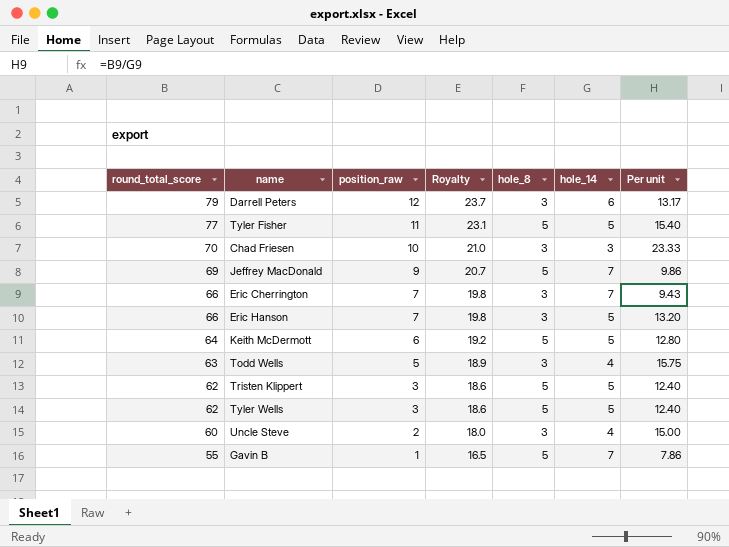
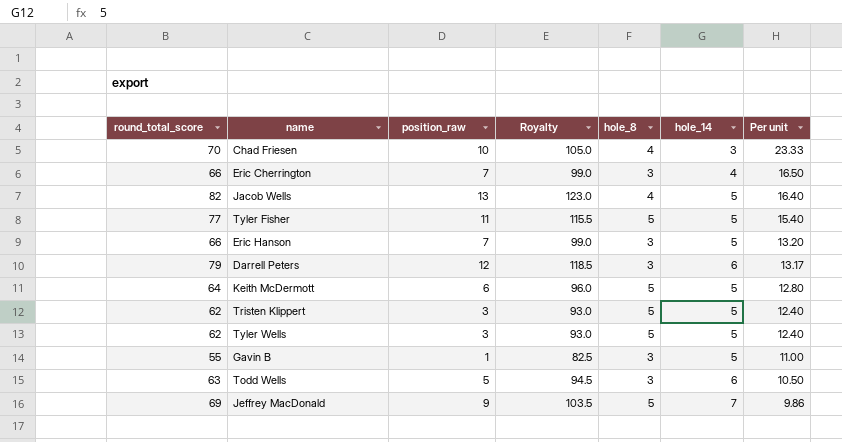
row order: round_total_score descending -> Per unit descending
column Royalty | formula: [round_total_score] * 0.3 -> [round_total_score] * 1.5
row Uncle Steve: 60 | 2 | 18.0 | 3 | 4 | 15.00 -> none
Chad Friesen | hole_8: 3 -> 4
Eric Cherrington | hole_14: 7 -> 4
Eric Cherrington | Per unit: 9.43 -> 16.50
row Jacob Wells: none -> 82 | 13 | 123.0 | 4 | 5 | 16.40
Gavin B | hole_8: 5 -> 3
Gavin B | hole_14: 7 -> 5
Gavin B | Per unit: 7.86 -> 11.00
Todd Wells | hole_14: 4 -> 6
Todd Wells | Per unit: 15.75 -> 10.50

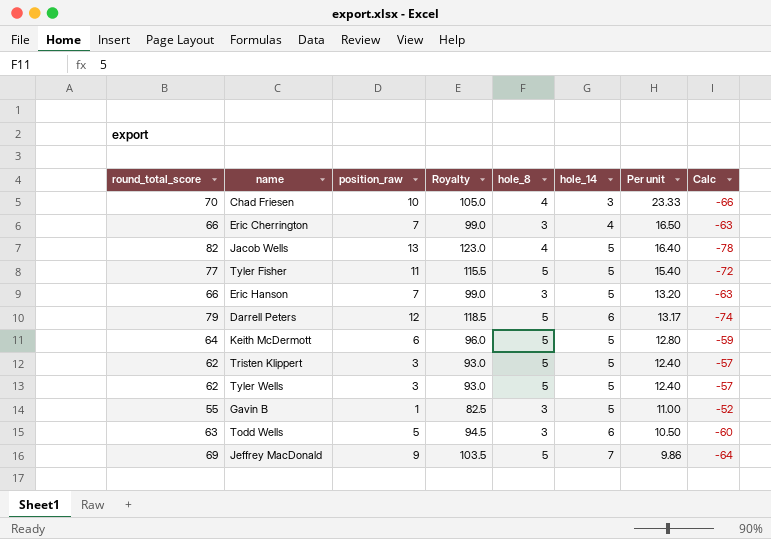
column Calc | formula: none -> [hole_8] - [round_total_score]
Darrell Peters | hole_8: 3 -> 5

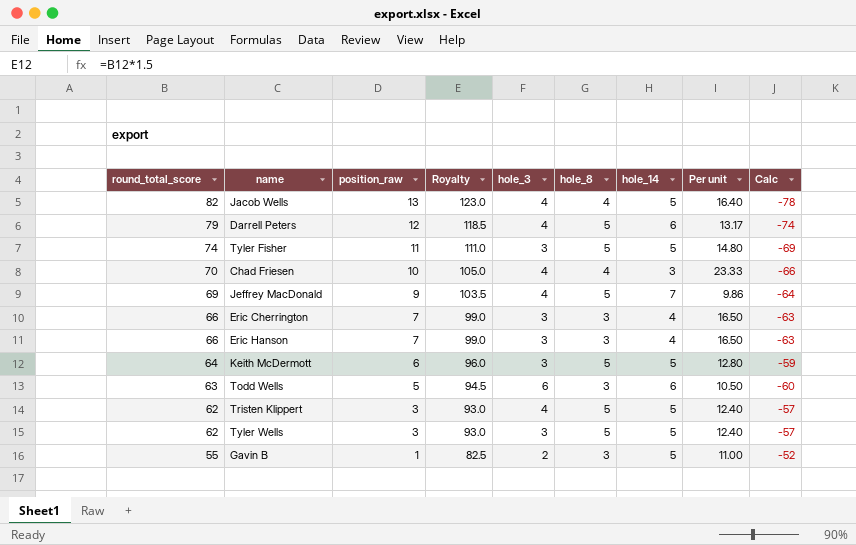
row order: Per unit descending -> round_total_score descending
column hole_3 | position: none -> 5
Tyler Fisher | round_total_score: 77 -> 74
Tyler Fisher | Royalty: 115.5 -> 111.0
Tyler Fisher | Per unit: 15.40 -> 14.80
Tyler Fisher | Calc: -72 -> -69
Eric Hanson | hole_14: 5 -> 4
Eric Hanson | Per unit: 13.20 -> 16.50

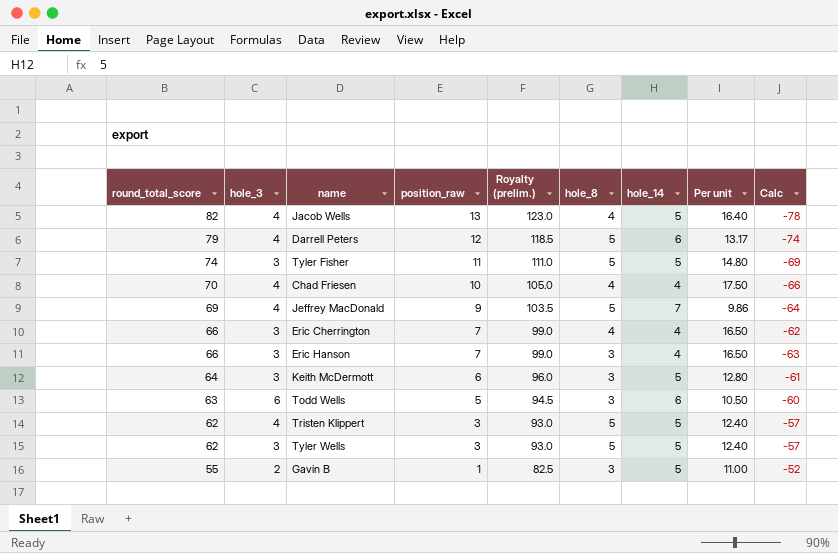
column hole_3 | position: 5 -> 2
column name: Royalty -> Royalty (prelim.)
Chad Friesen | hole_14: 3 -> 4
Chad Friesen | Per unit: 23.33 -> 17.50
Eric Cherrington | hole_8: 3 -> 4
Eric Cherrington | Calc: -63 -> -62
Keith McDermott | hole_8: 5 -> 3
Keith McDermott | Calc: -59 -> -61

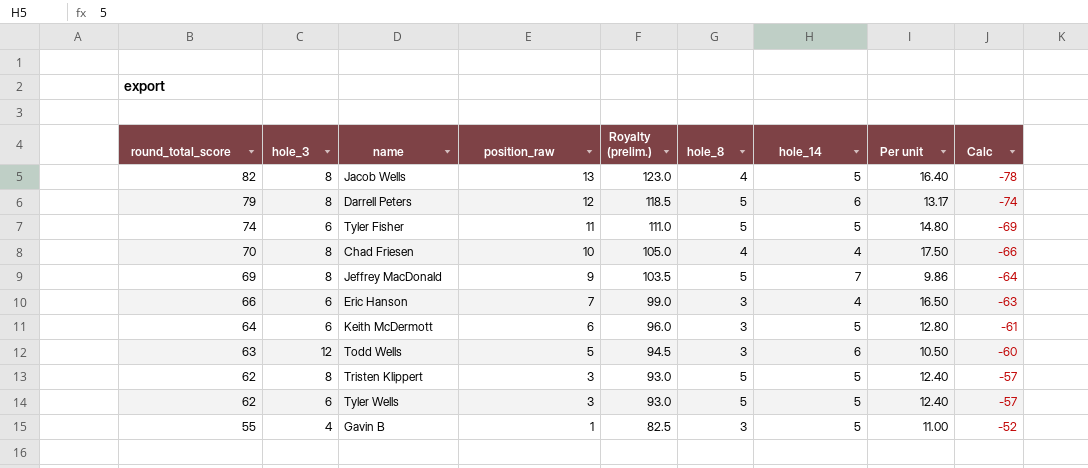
row Eric Cherrington: 66 | 3 | 7 | 99.0 | 4 | 4 | 16.50 | -62 -> none
Jacob Wells | hole_3: 4 -> 8
Darrell Peters | hole_3: 4 -> 8
Tyler Fisher | hole_3: 3 -> 6
Chad Friesen | hole_3: 4 -> 8
Jeffrey MacDonald | hole_3: 4 -> 8
Eric Hanson | hole_3: 3 -> 6
Keith McDermott | hole_3: 3 -> 6
Todd Wells | hole_3: 6 -> 12
Tristen Klippert | hole_3: 4 -> 8
Tyler Wells | hole_3: 3 -> 6
Gavin B | hole_3: 2 -> 4

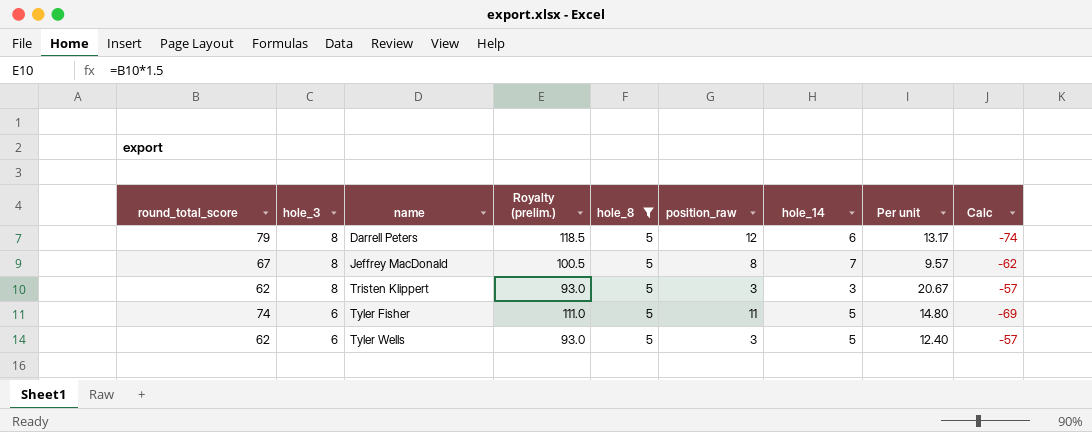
filter: none -> hole_8 = 5
row order: round_total_score descending -> hole_3 descending
column position_raw | position: 4 -> 6
Jeffrey MacDonald | round_total_score: 69 -> 67
Jeffrey MacDonald | Royalty (prelim.): 103.5 -> 100.5
Jeffrey MacDonald | position_raw: 9 -> 8
Jeffrey MacDonald | Per unit: 9.86 -> 9.57
Jeffrey MacDonald | Calc: -64 -> -62
Tristen Klippert | hole_14: 5 -> 3
Tristen Klippert | Per unit: 12.40 -> 20.67

